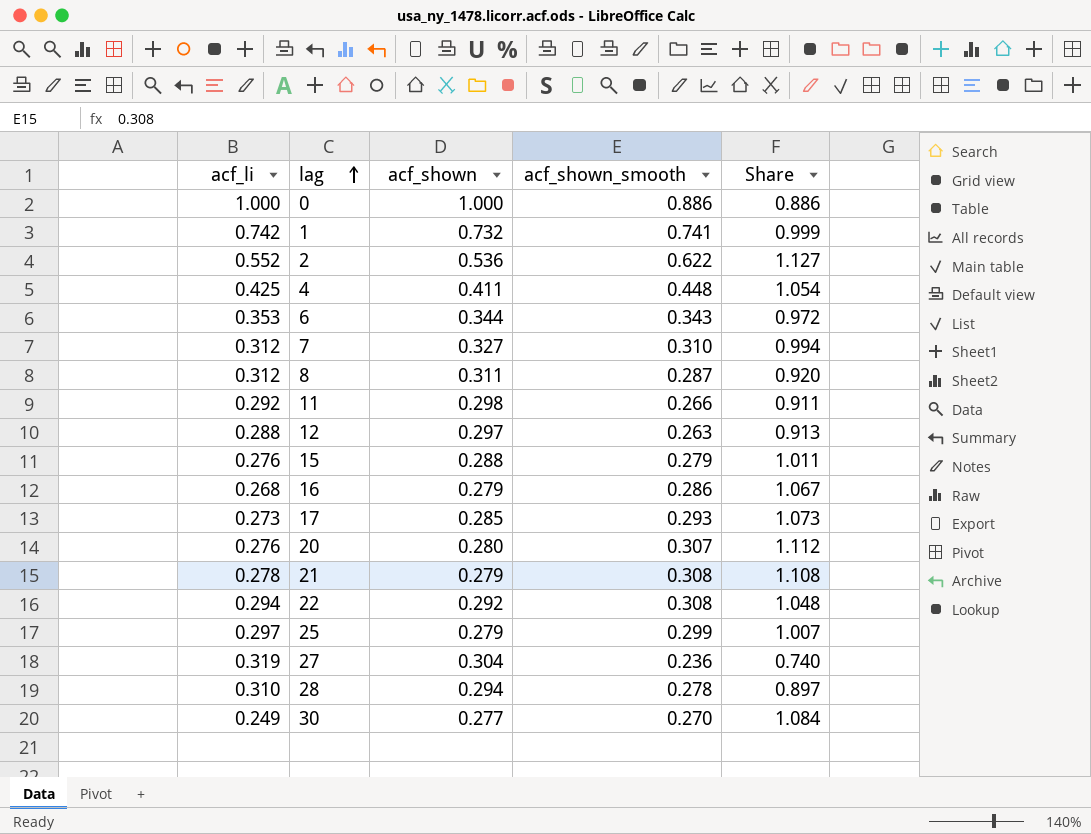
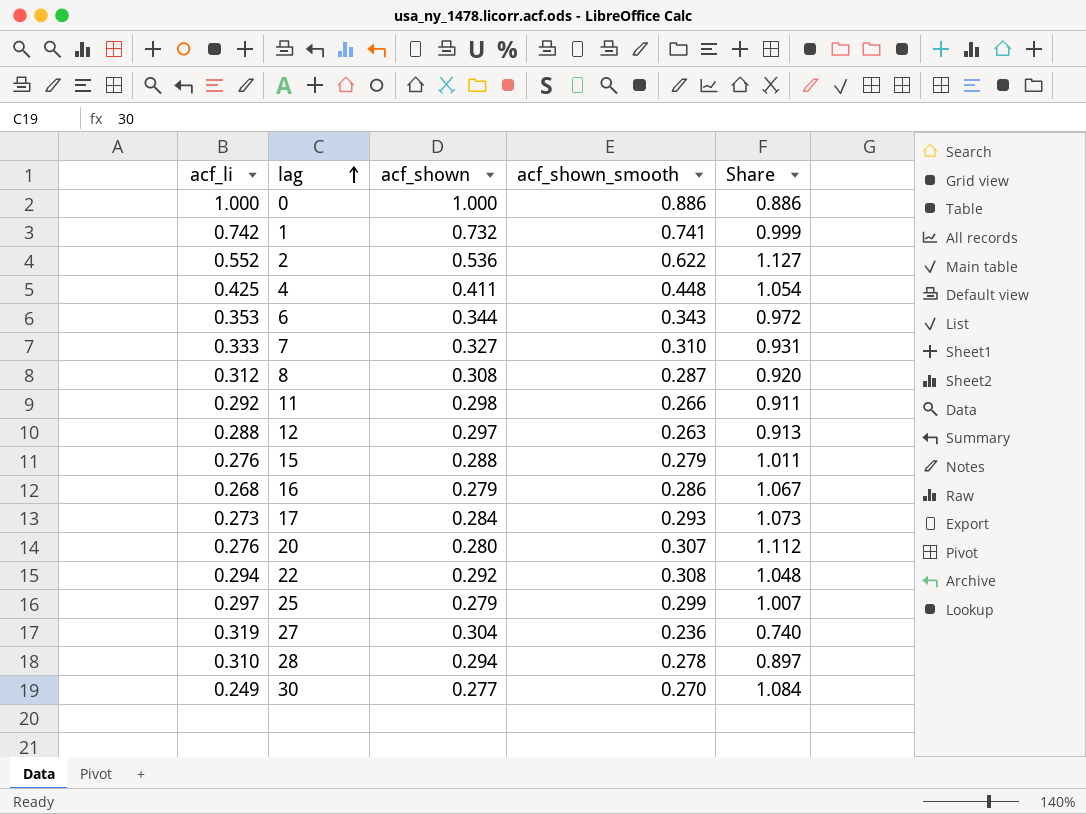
row 21: 0.278 | 0.279 | 0.308 | 1.108 -> none
7 | acf_li: 0.312 -> 0.333
7 | Share: 0.994 -> 0.931
8 | acf_shown: 0.311 -> 0.308
17 | acf_shown: 0.285 -> 0.284

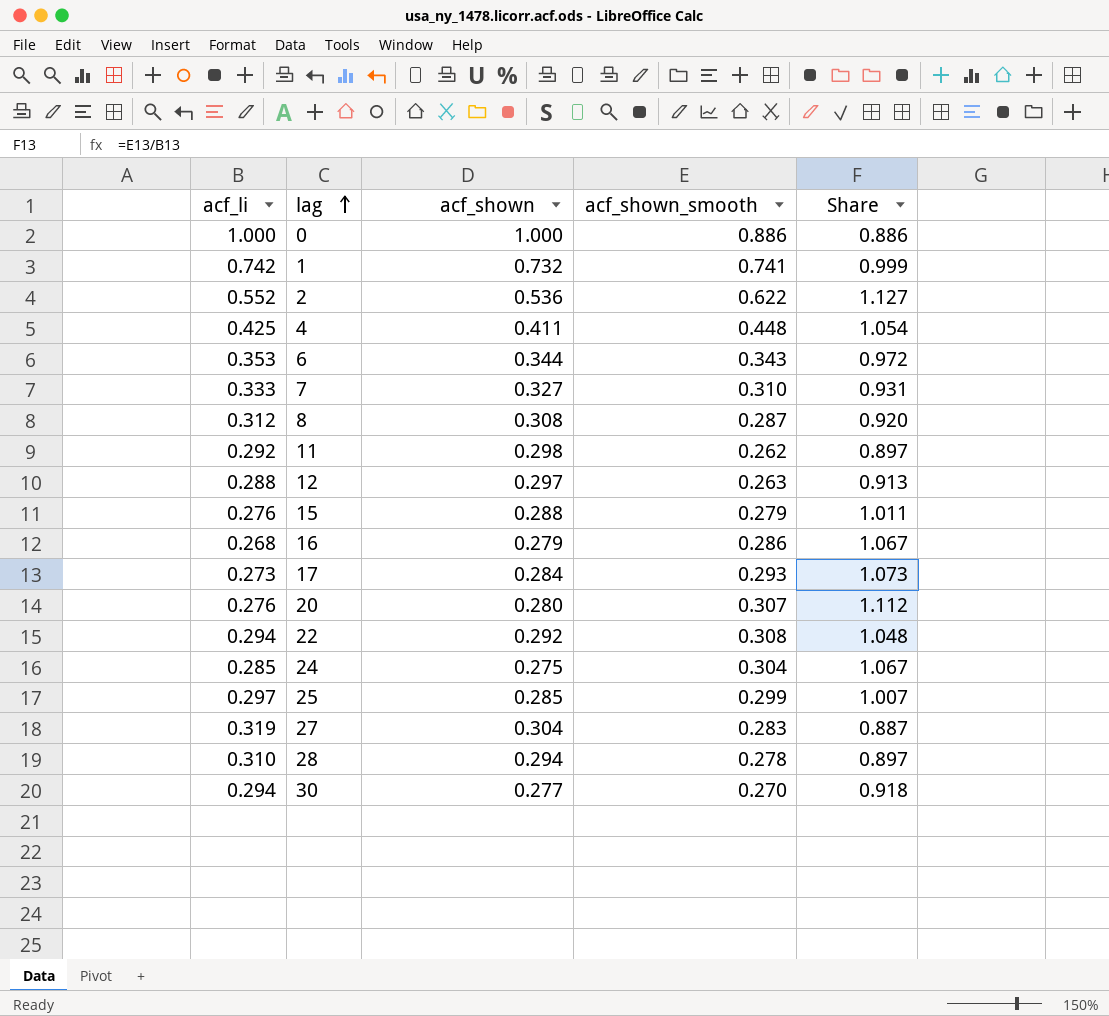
11 | acf_shown_smooth: 0.266 -> 0.262
11 | Share: 0.911 -> 0.897
row 24: none -> 0.285 | 0.275 | 0.304 | 1.067
25 | acf_shown: 0.279 -> 0.285
27 | acf_shown_smooth: 0.236 -> 0.283
27 | Share: 0.740 -> 0.887
30 | acf_li: 0.249 -> 0.294
30 | Share: 1.084 -> 0.918

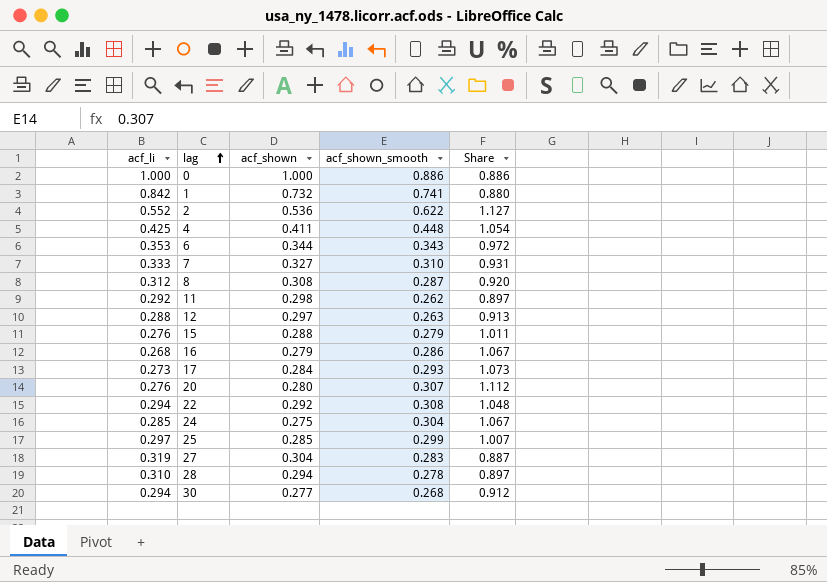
1 | acf_li: 0.742 -> 0.842
1 | Share: 0.999 -> 0.880
30 | acf_shown_smooth: 0.270 -> 0.268
30 | Share: 0.918 -> 0.912

